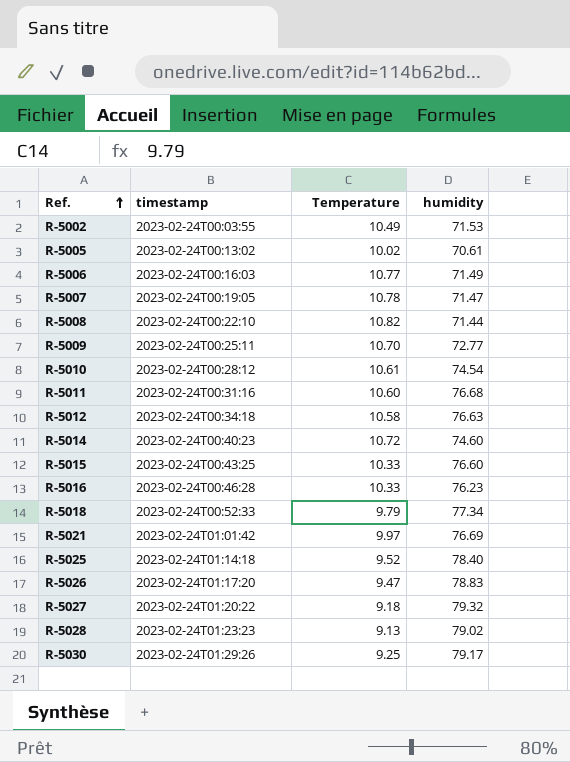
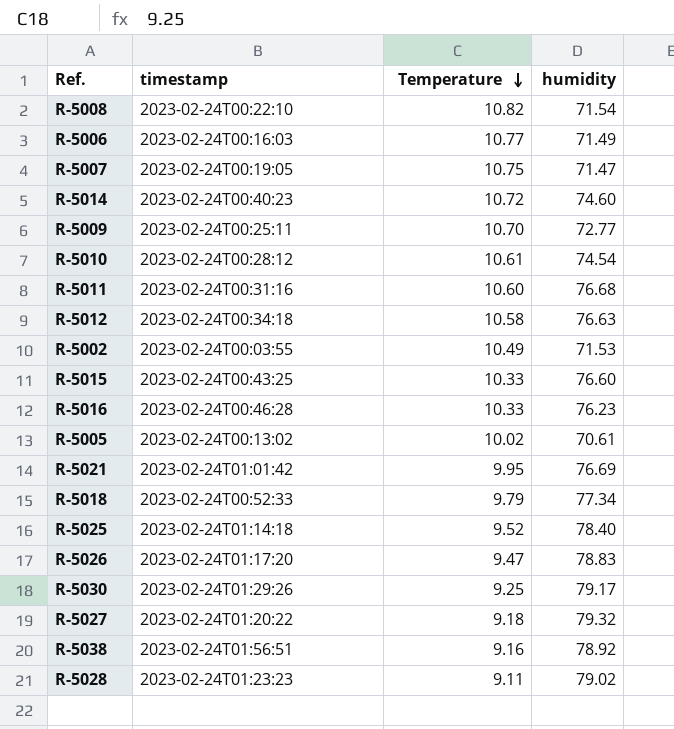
row order: Ref. ascending -> Temperature descending
R-5008 | humidity: 71.44 -> 71.54
R-5007 | Temperature: 10.78 -> 10.75
R-5021 | Temperature: 9.97 -> 9.95
row R-5038: none -> 2023-02-24T01:56:51 | 9.16 | 78.92
R-5028 | Temperature: 9.13 -> 9.11

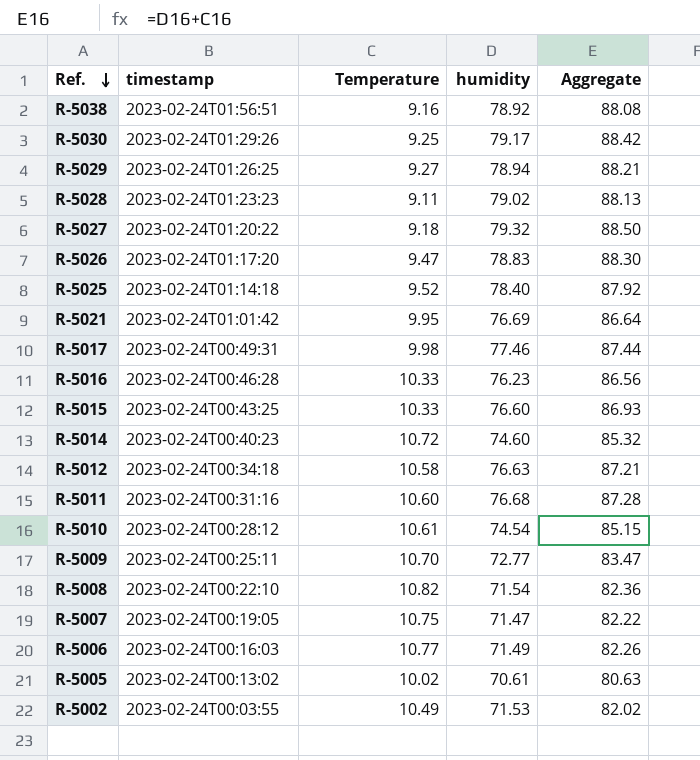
row order: Temperature descending -> Ref. descending
column Aggregate | formula: none -> [Temperature] + [humidity]
row R-5018: 2023-02-24T00:52:33 | 9.79 | 77.34 -> none
row R-5029: none -> 2023-02-24T01:26:25 | 9.27 | 78.94 | 88.21
row R-5017: none -> 2023-02-24T00:49:31 | 9.98 | 77.46 | 87.44

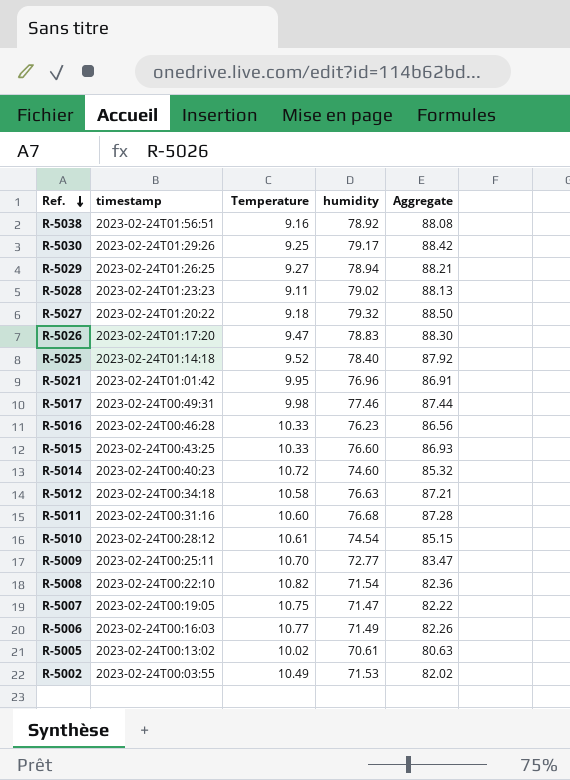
R-5021 | humidity: 76.69 -> 76.96
R-5021 | Aggregate: 86.64 -> 86.91

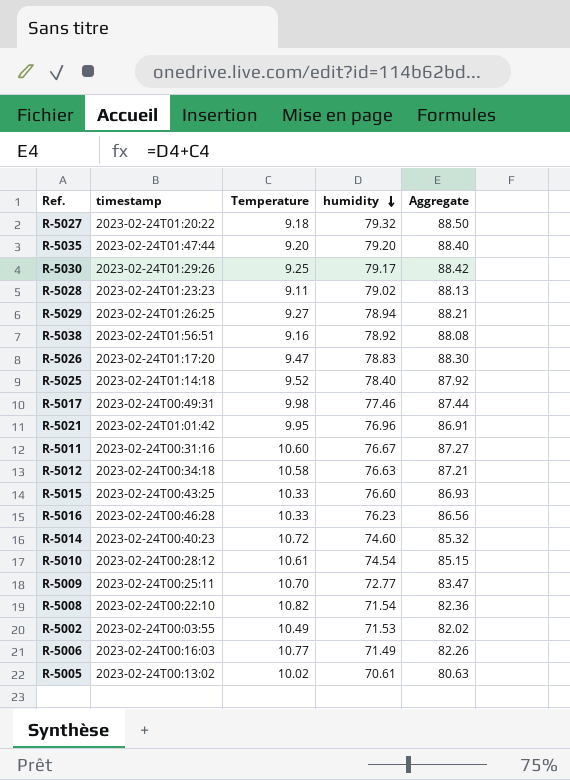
row order: Ref. descending -> humidity descending
row R-5007: 2023-02-24T00:19:05 | 10.75 | 71.47 | 82.22 -> none
row R-5035: none -> 2023-02-24T01:47:44 | 9.20 | 79.20 | 88.40
R-5011 | humidity: 76.68 -> 76.67
R-5011 | Aggregate: 87.28 -> 87.27

